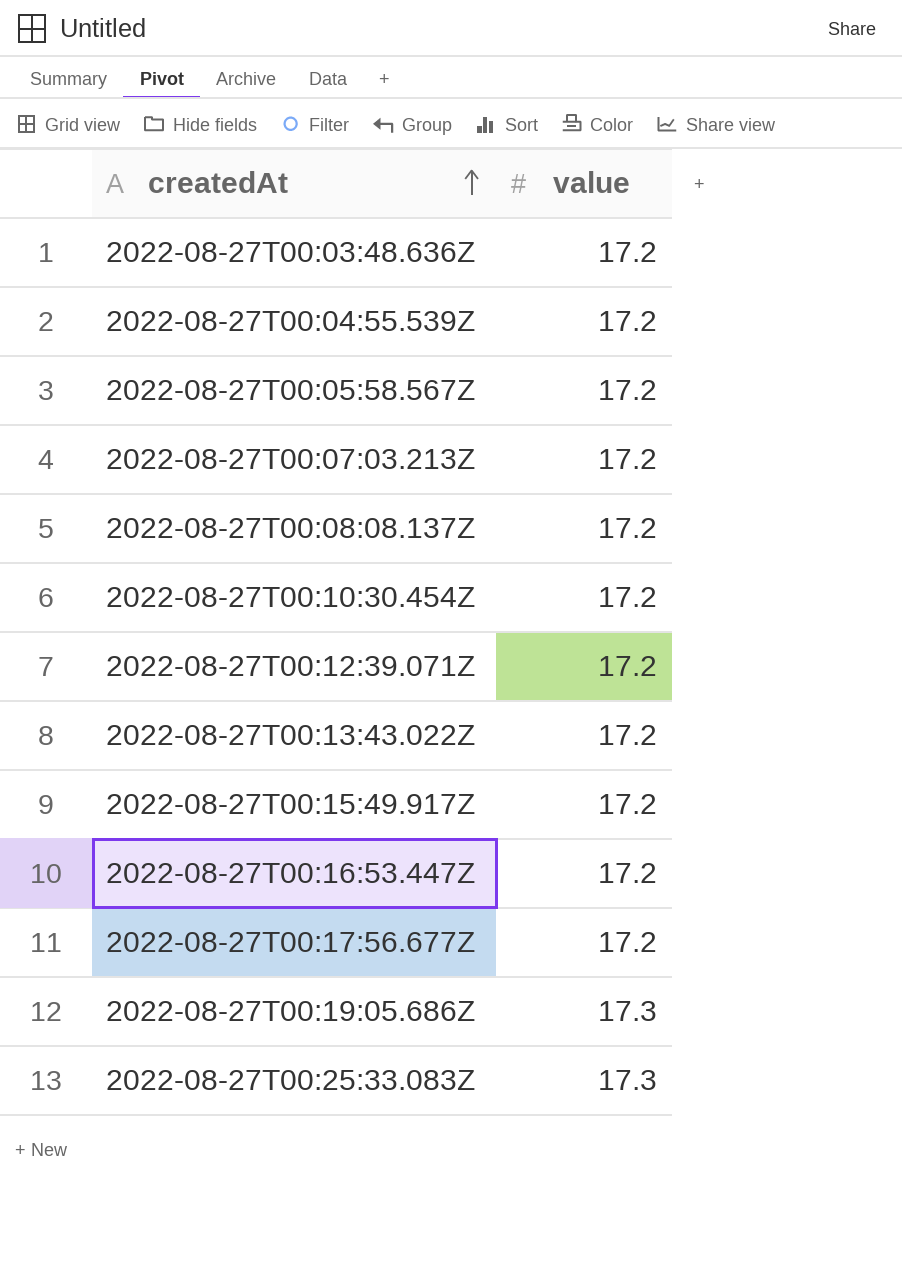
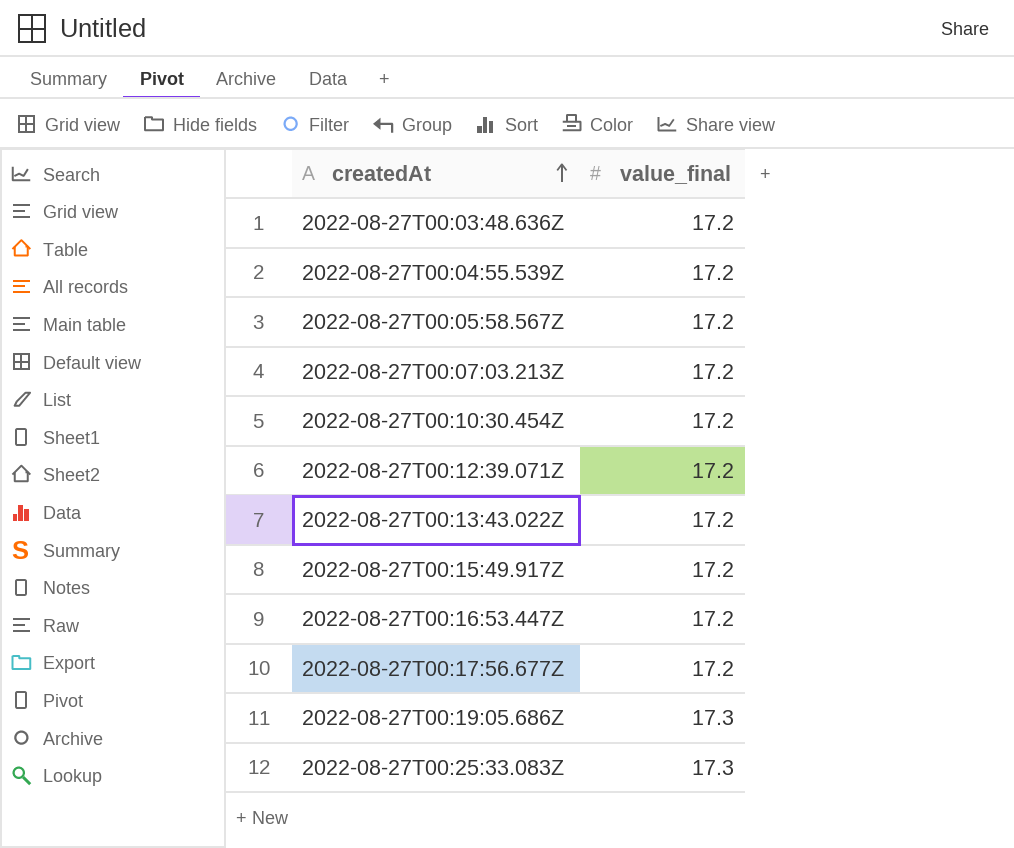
column name: value -> value_final
row 2022-08-27T00:08:08.137Z: 17.2 -> none

